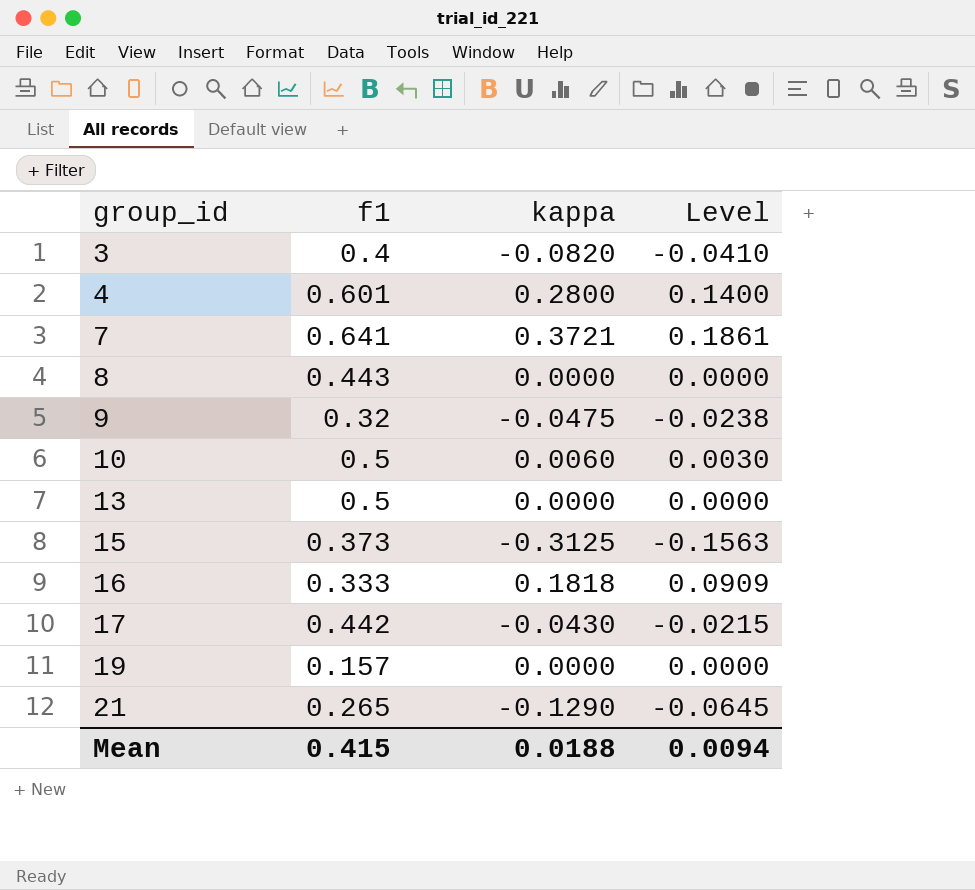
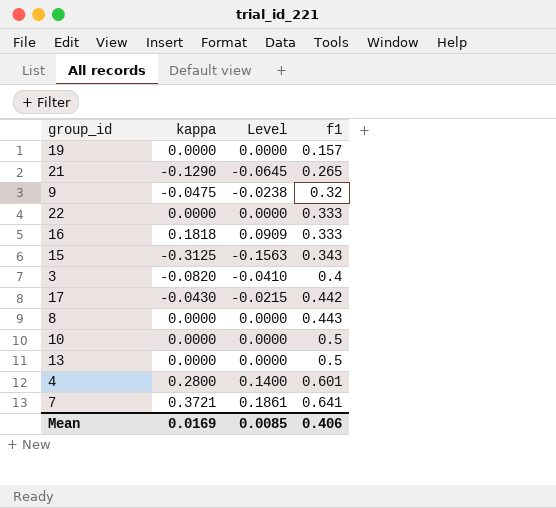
row order: group_id ascending -> f1 ascending
column f1 | position: 2 -> 4
row 22: none -> 0.0000 | 0.0000 | 0.333
15 | f1: 0.373 -> 0.343
10 | kappa: 0.0060 -> 0.0000
10 | Level: 0.0030 -> 0.0000
Mean | kappa: 0.0188 -> 0.0169
Mean | Level: 0.0094 -> 0.0085
Mean | f1: 0.415 -> 0.406

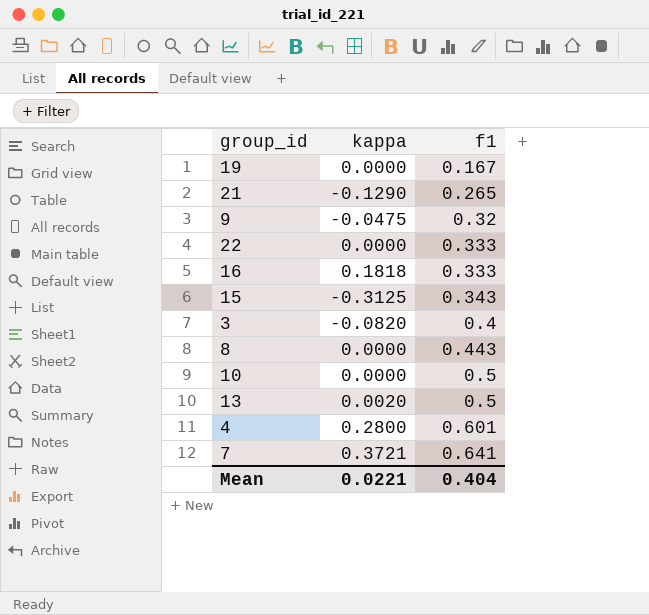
column Level | formula: [kappa] * 0.5 -> none
row 17: -0.0430 | -0.0215 | 0.442 -> none
19 | f1: 0.157 -> 0.167
13 | kappa: 0.0000 -> 0.0020
Mean | kappa: 0.0169 -> 0.0221
Mean | f1: 0.406 -> 0.404

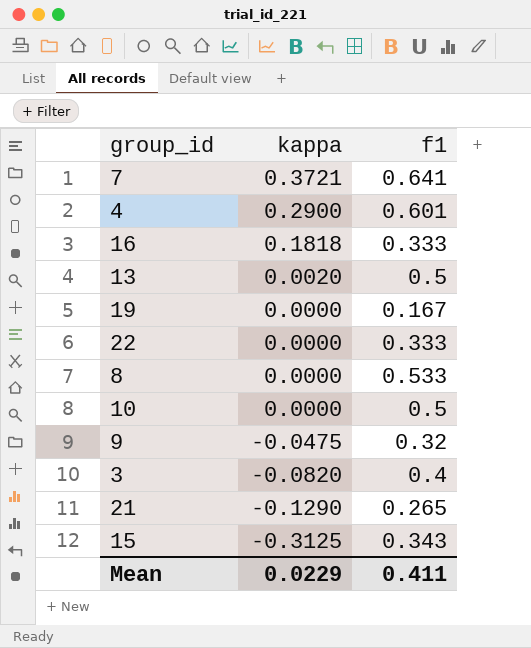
row order: f1 ascending -> kappa descending
4 | kappa: 0.2800 -> 0.2900
8 | f1: 0.443 -> 0.533
Mean | kappa: 0.0221 -> 0.0229
Mean | f1: 0.404 -> 0.411

